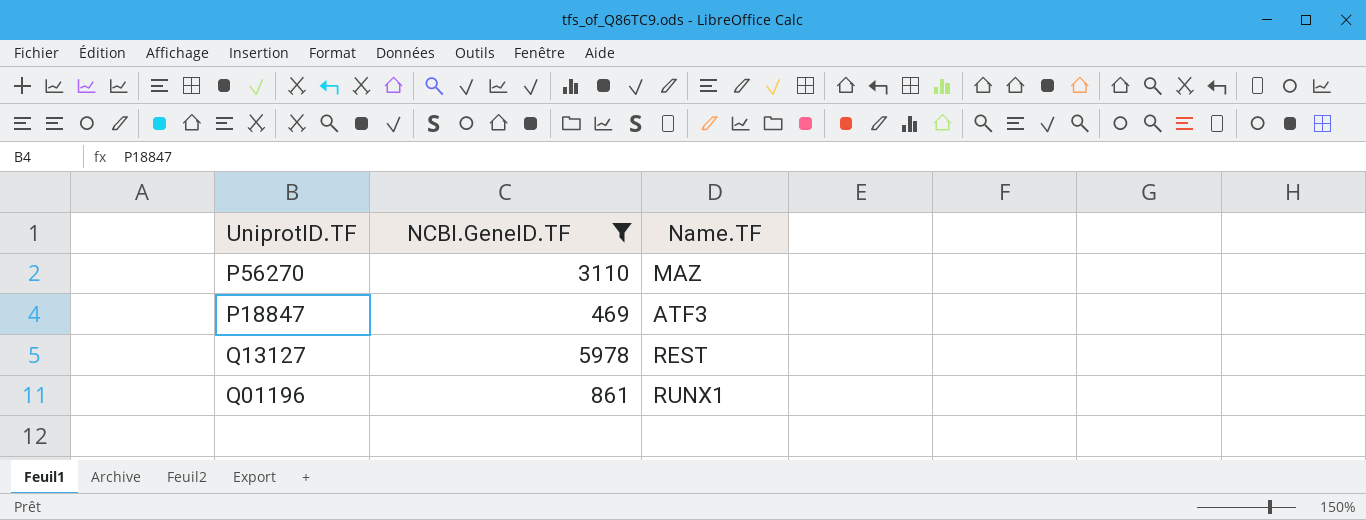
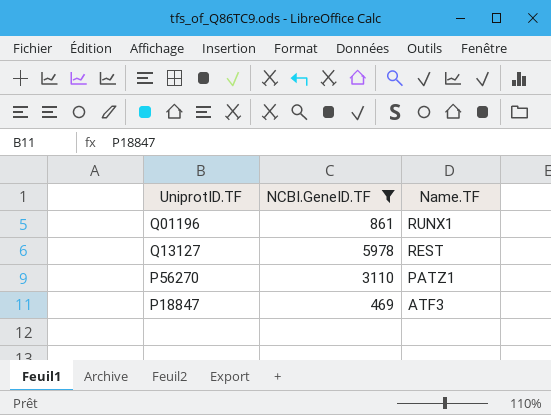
row order: none -> Name.TF descending
P56270 | Name.TF: MAZ -> PATZ1

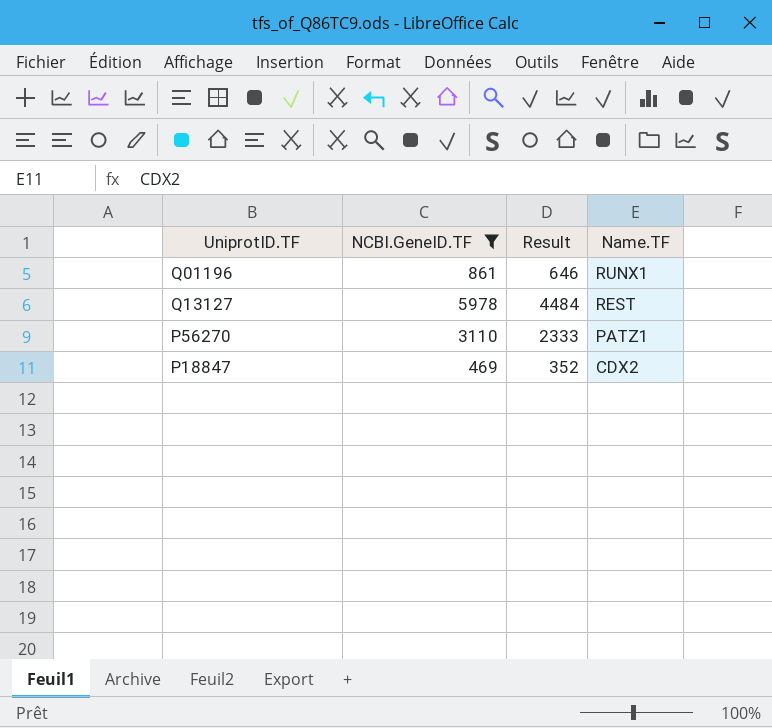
column Result | formula: none -> [NCBI.GeneID.TF] * 0.75
P18847 | Name.TF: ATF3 -> CDX2

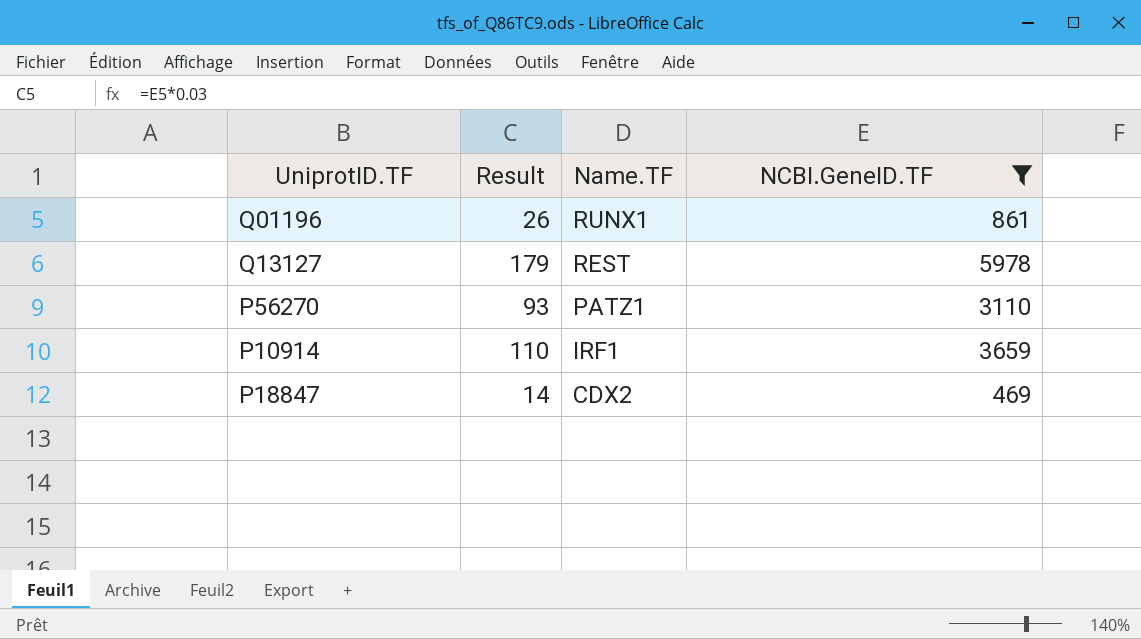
column Result | formula: [NCBI.GeneID.TF] * 0.75 -> [NCBI.GeneID.TF] * 0.03
column NCBI.GeneID.TF | position: 2 -> 4
row P10914: none -> 110 | IRF1 | 3659

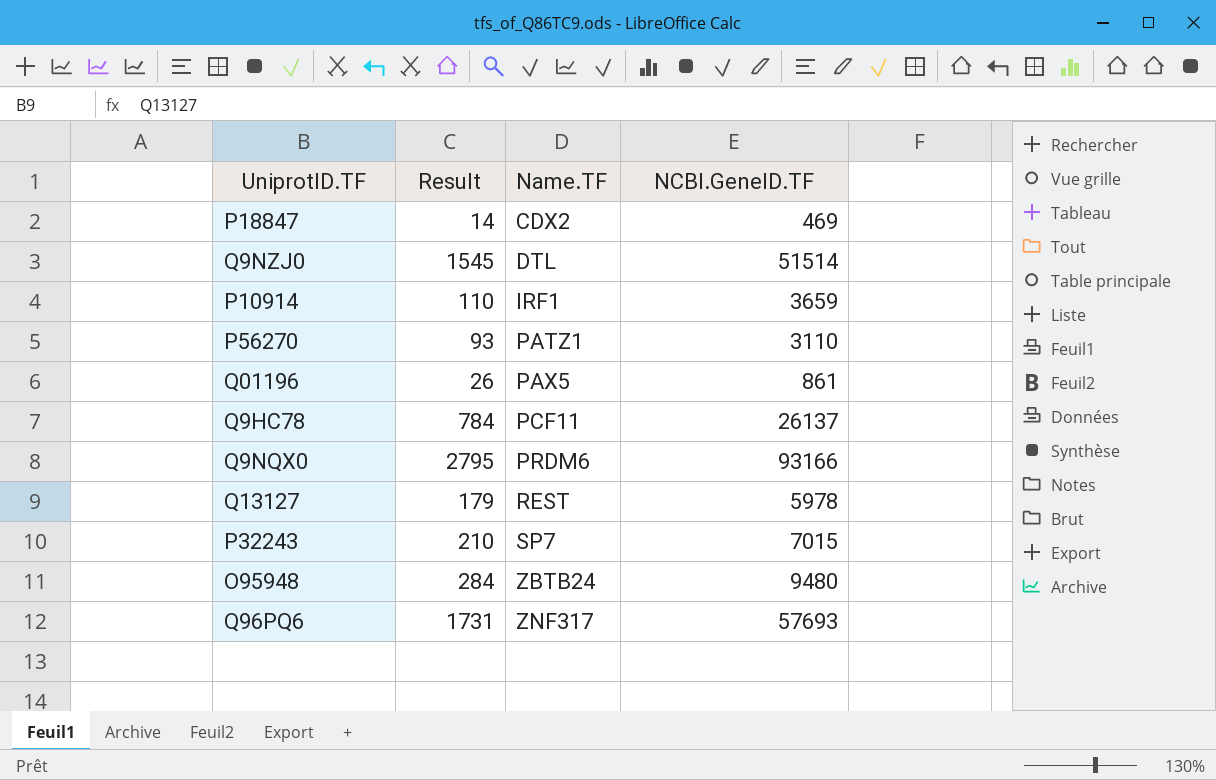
filter: NCBI.GeneID.TF <= 5978 -> none
row order: Name.TF descending -> Name.TF ascending
Q01196 | Name.TF: RUNX1 -> PAX5

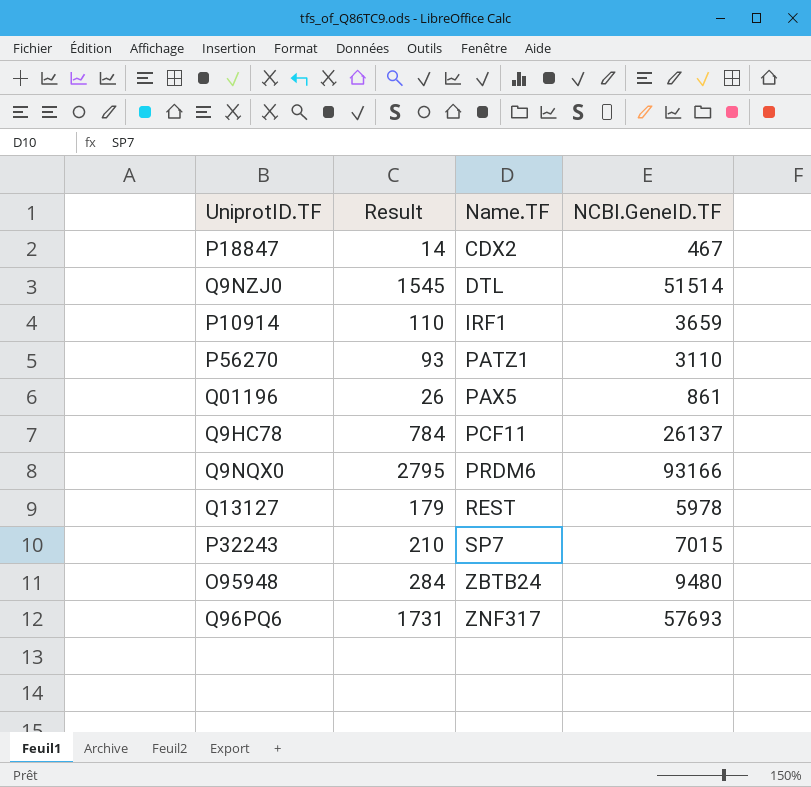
P18847 | NCBI.GeneID.TF: 469 -> 467

